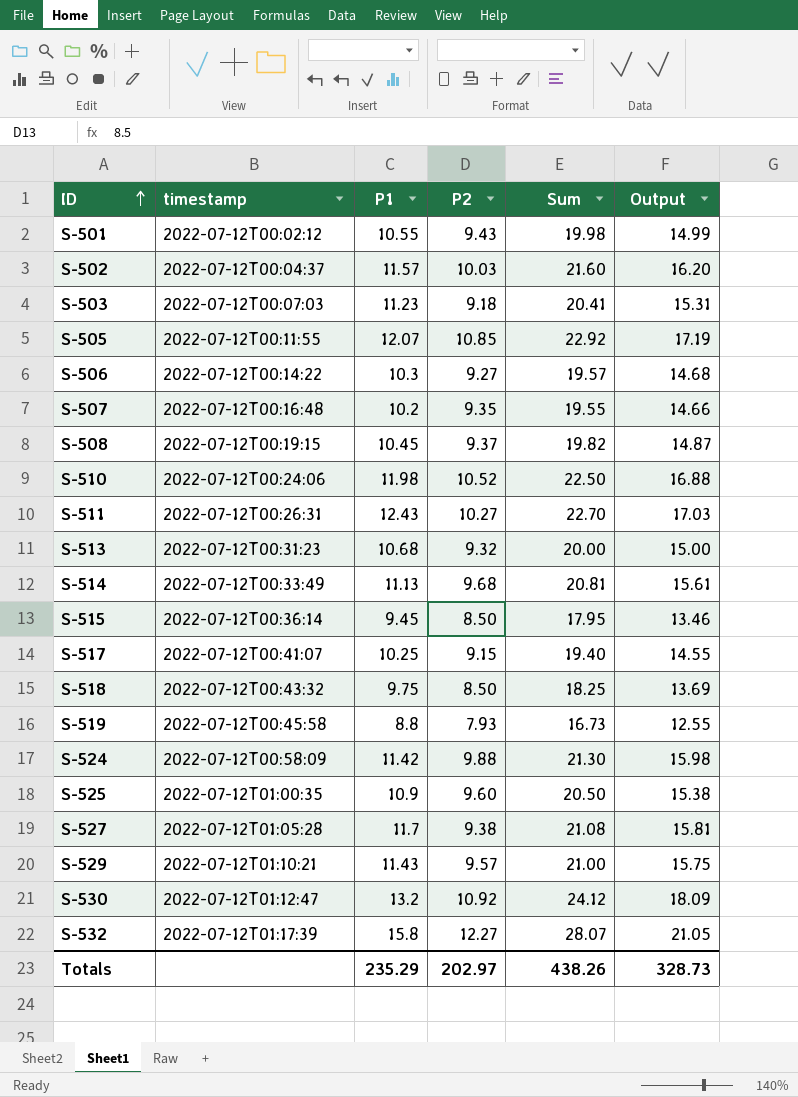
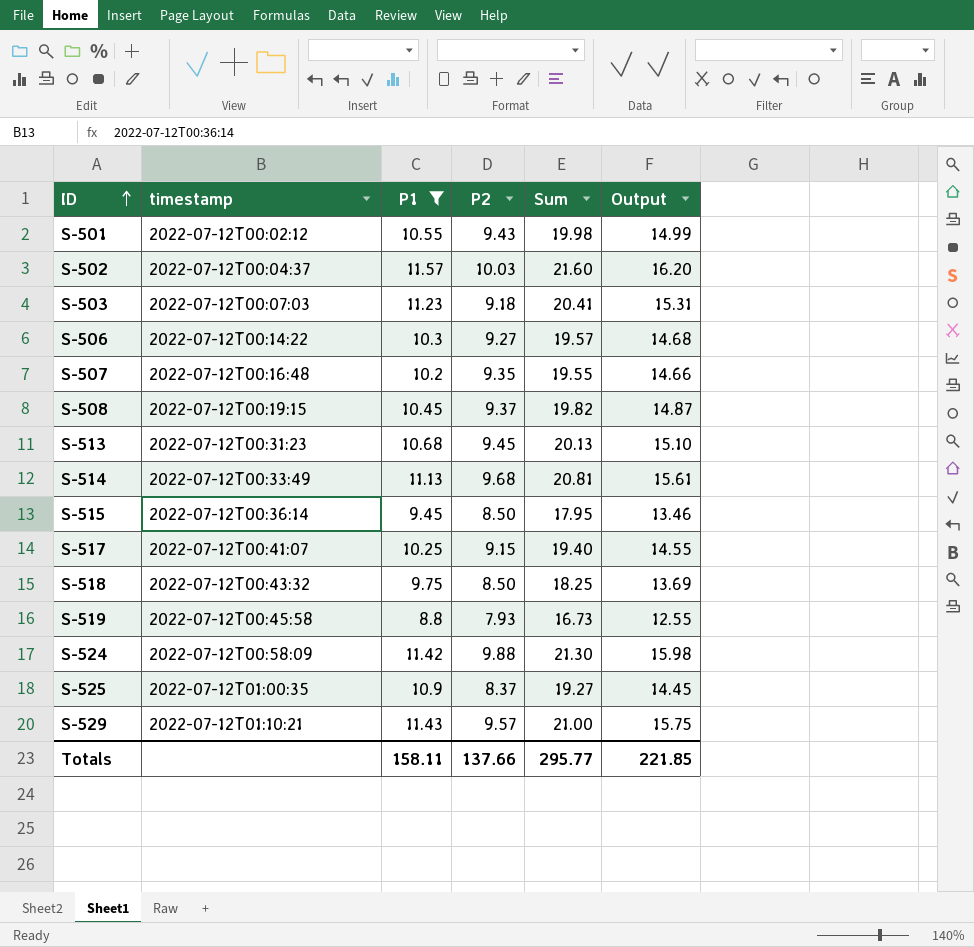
filter: none -> P1 <= 11.57
S-513 | P2: 9.32 -> 9.45
S-513 | Sum: 20.00 -> 20.13
S-513 | Output: 15.00 -> 15.10
S-525 | P2: 9.60 -> 8.37
S-525 | Sum: 20.50 -> 19.27
S-525 | Output: 15.38 -> 14.45
Totals | P1: 235.29 -> 158.11
Totals | P2: 202.97 -> 137.66
Totals | Sum: 438.26 -> 295.77
Totals | Output: 328.73 -> 221.85

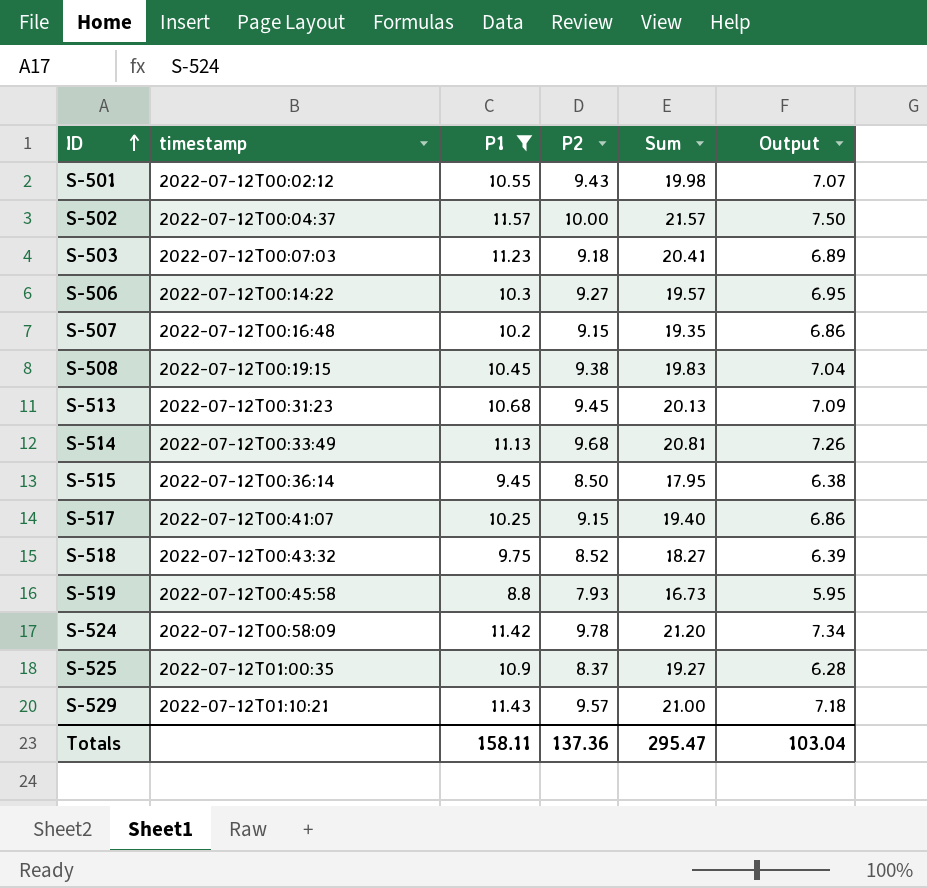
column Output | formula: [Sum] * 0.75 -> [P2] * 0.75
S-502 | P2: 10.03 -> 10.00
S-502 | Sum: 21.60 -> 21.57
S-507 | P2: 9.35 -> 9.15
S-507 | Sum: 19.55 -> 19.35
S-508 | P2: 9.37 -> 9.38
S-508 | Sum: 19.82 -> 19.83
S-518 | P2: 8.50 -> 8.52
S-518 | Sum: 18.25 -> 18.27
S-524 | P2: 9.88 -> 9.78
S-524 | Sum: 21.30 -> 21.20
Totals | P2: 137.66 -> 137.36
Totals | Sum: 295.77 -> 295.47
Totals | Output: 221.85 -> 103.04

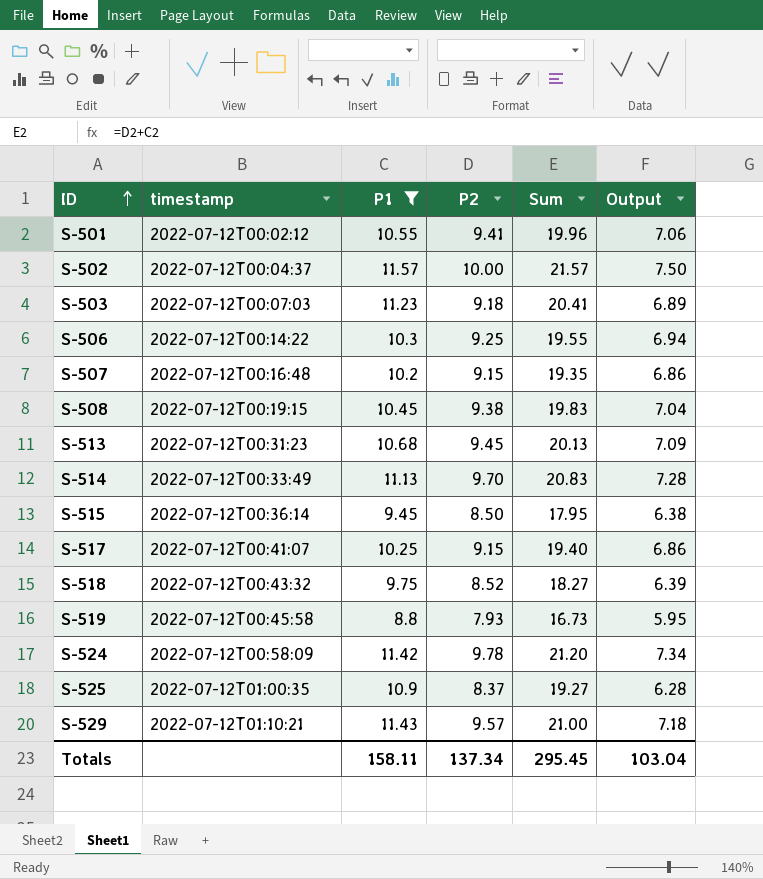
S-501 | P2: 9.43 -> 9.41
S-501 | Sum: 19.98 -> 19.96
S-501 | Output: 7.07 -> 7.06
S-506 | P2: 9.27 -> 9.25
S-506 | Sum: 19.57 -> 19.55
S-506 | Output: 6.95 -> 6.94
S-514 | P2: 9.68 -> 9.70
S-514 | Sum: 20.81 -> 20.83
S-514 | Output: 7.26 -> 7.28
Totals | P2: 137.36 -> 137.34
Totals | Sum: 295.47 -> 295.45

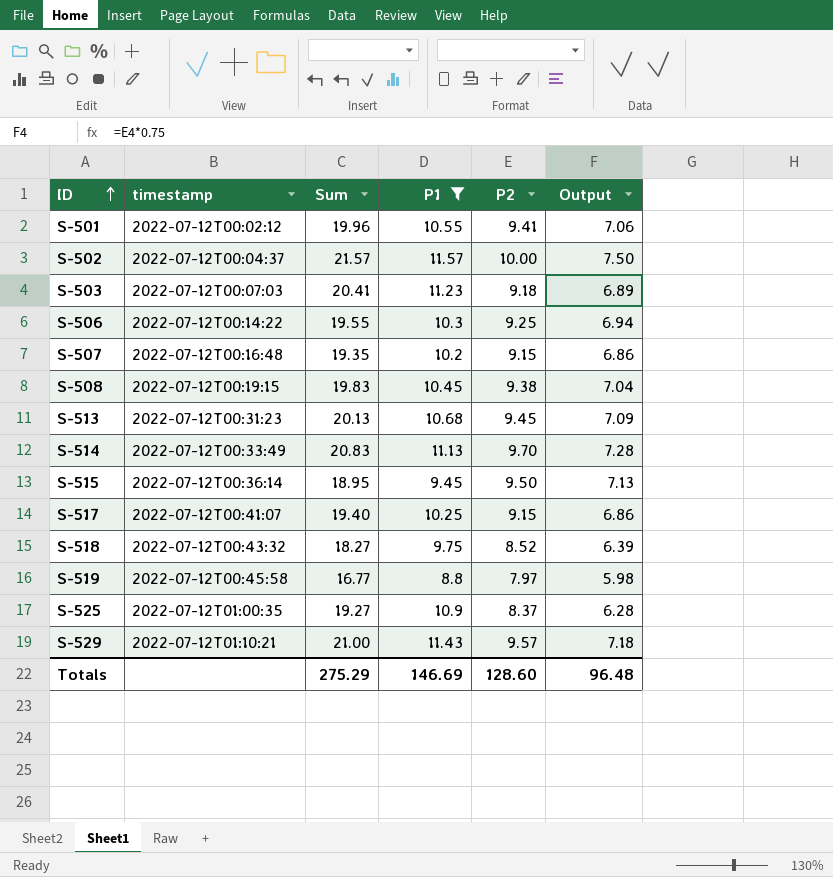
column Sum | position: 5 -> 3
row S-524: 2022-07-12T00:58:09 | 11.42 | 9.78 | 21.20 | 7.34 -> none
S-515 | Sum: 17.95 -> 18.95
S-515 | P2: 8.50 -> 9.50
S-515 | Output: 6.38 -> 7.13
S-519 | Sum: 16.73 -> 16.77
S-519 | P2: 7.93 -> 7.97
S-519 | Output: 5.95 -> 5.98
Totals | Sum: 295.45 -> 275.29
Totals | P1: 158.11 -> 146.69
Totals | P2: 137.34 -> 128.60
Totals | Output: 103.04 -> 96.48

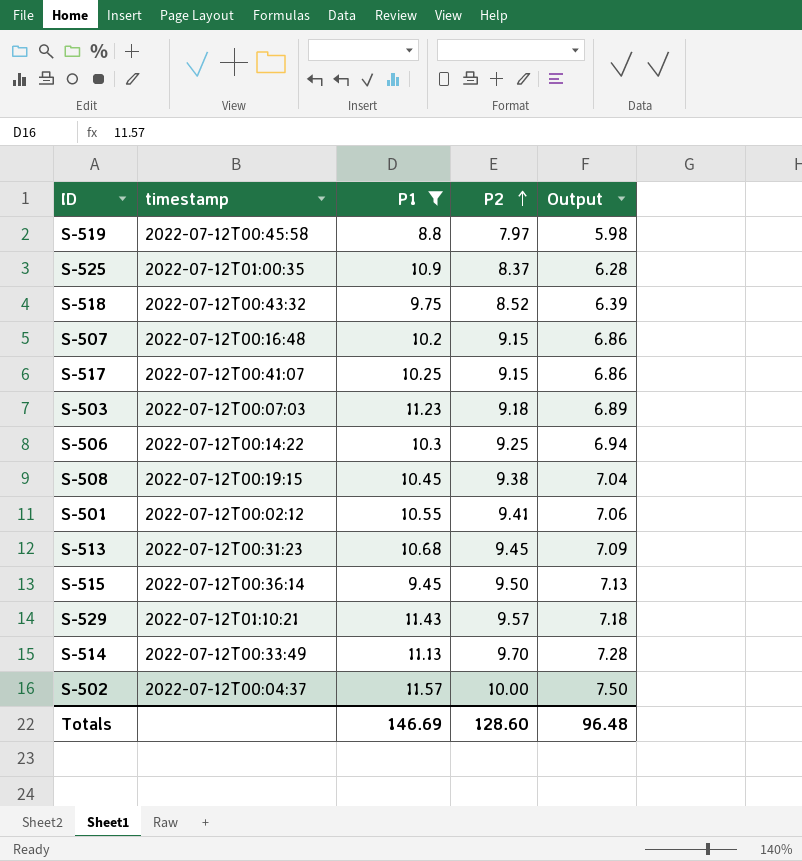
row order: ID ascending -> P2 ascending
column Sum | formula: [P1] + [P2] -> none

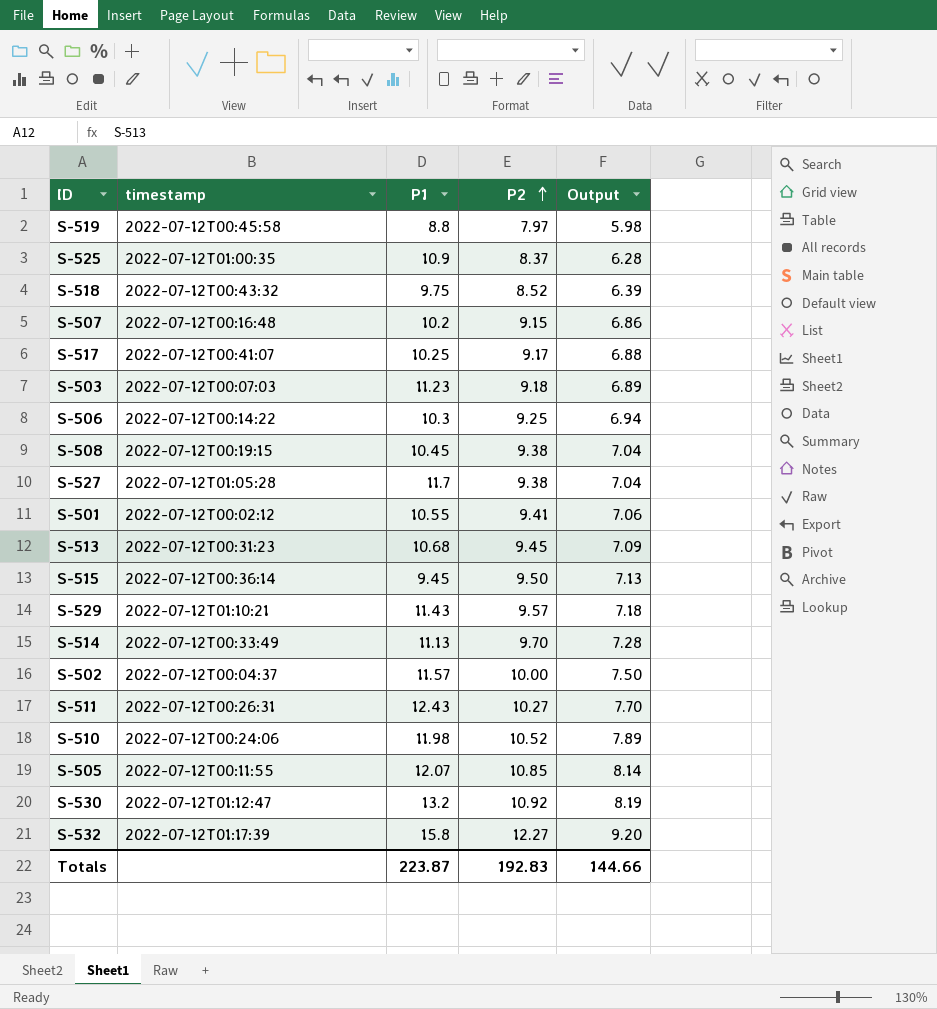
filter: P1 <= 11.57 -> none
S-517 | P2: 9.15 -> 9.17
S-517 | Output: 6.86 -> 6.88
Totals | P1: 146.69 -> 223.87
Totals | P2: 128.60 -> 192.83
Totals | Output: 96.48 -> 144.66

